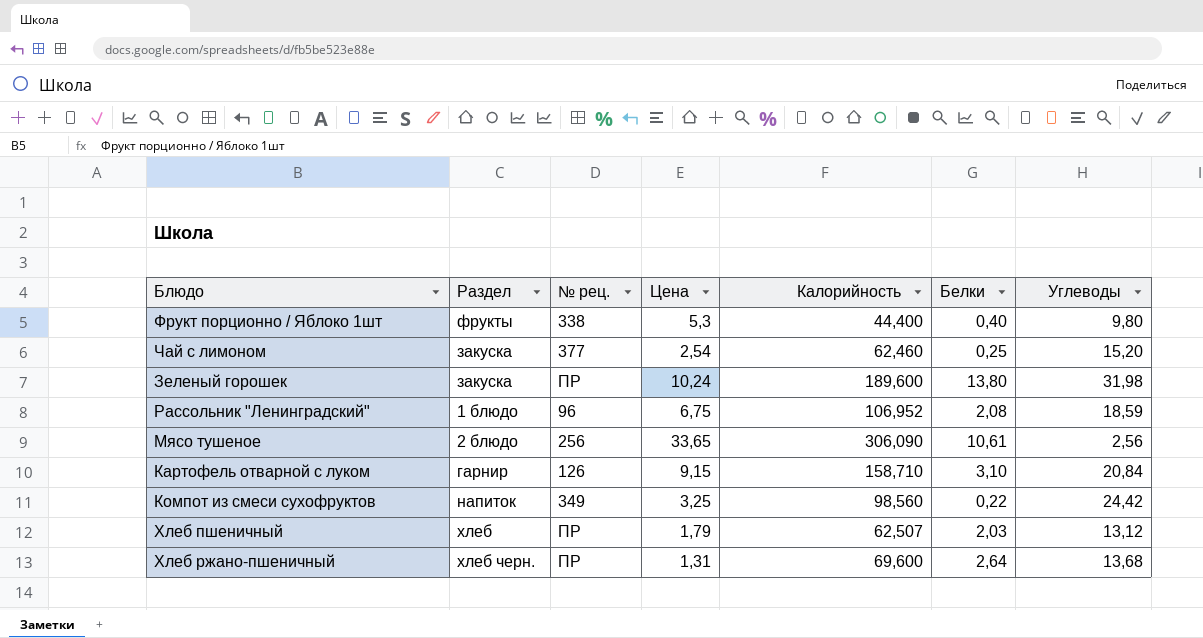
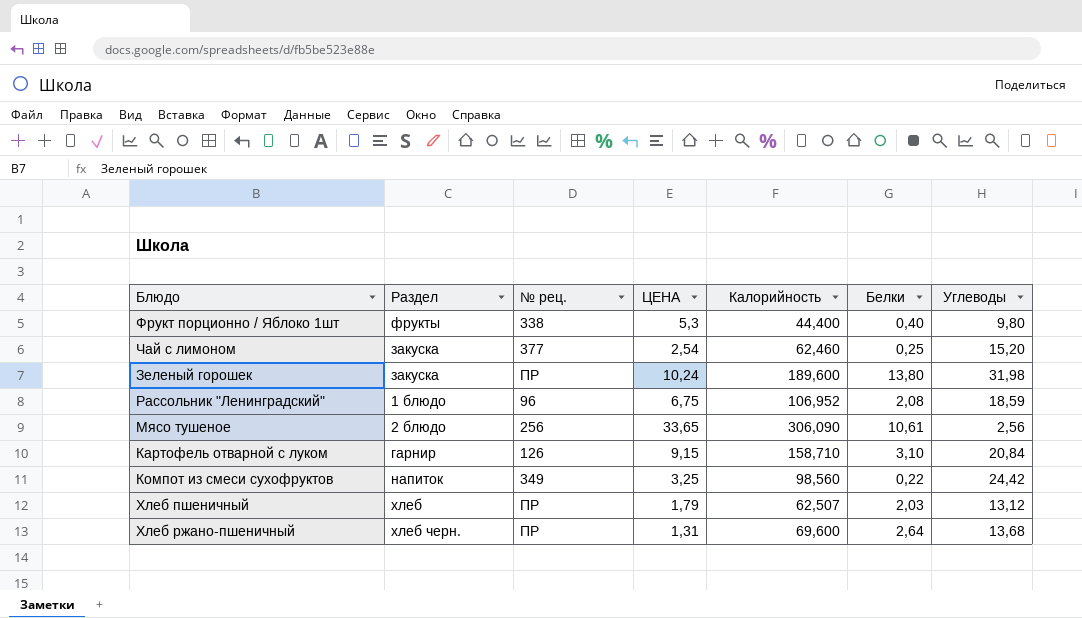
column name: Цена -> ЦЕНА

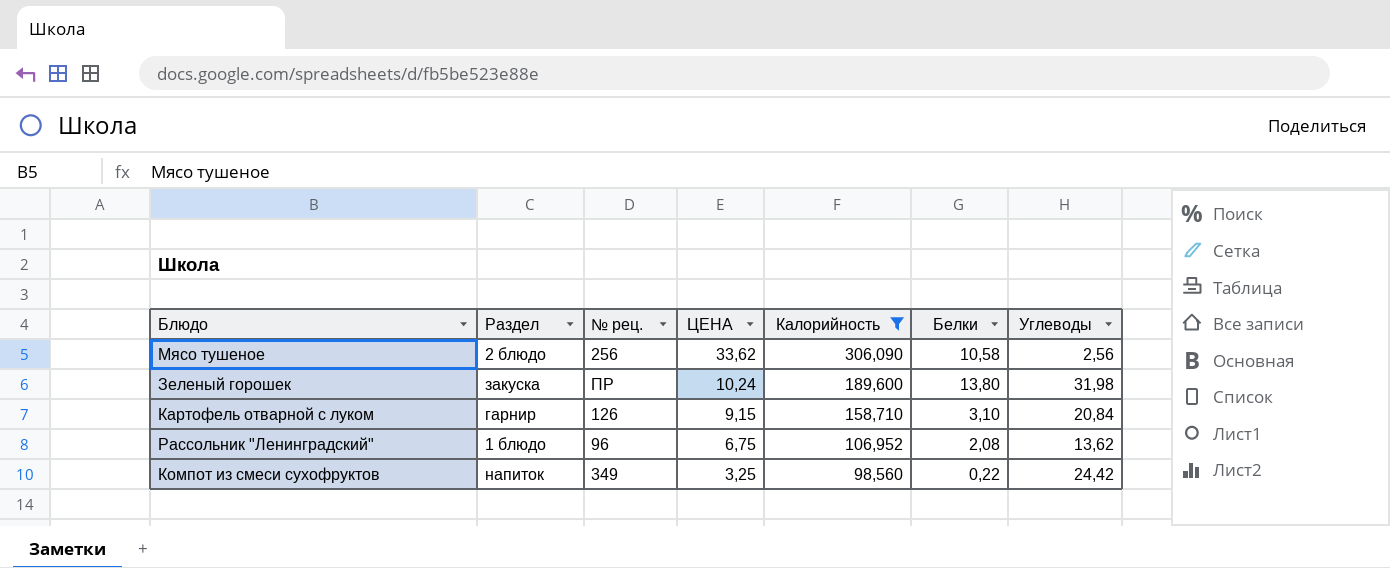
filter: none -> Калорийность >= 98,560
row order: none -> ЦЕНА descending
Мясо тушеное | ЦЕНА: 33,65 -> 33,62
Мясо тушеное | Белки: 10,61 -> 10,58
Рассольник "Ленинградский" | Углеводы: 18,59 -> 13,62

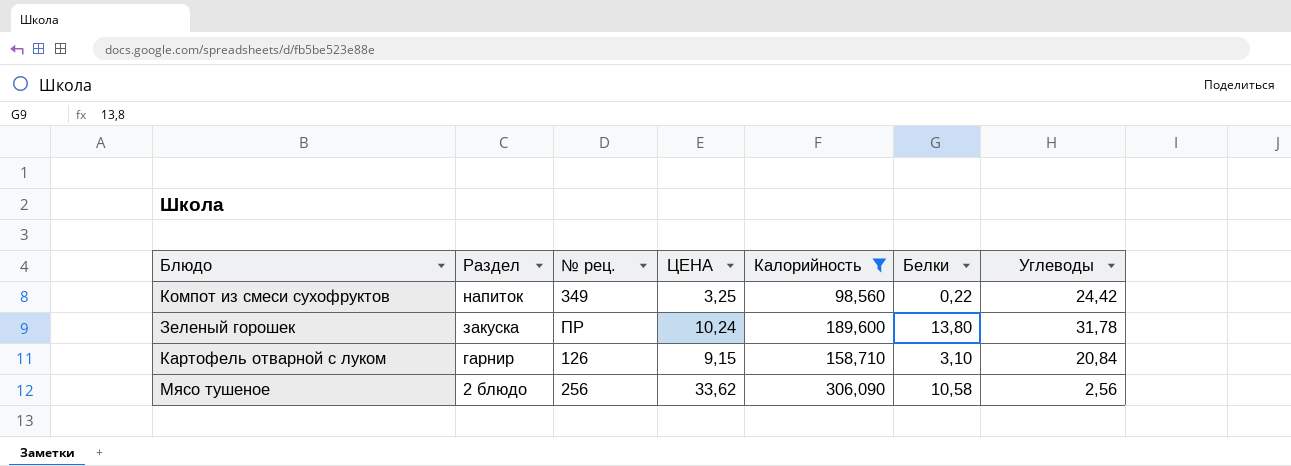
row order: ЦЕНА descending -> Раздел descending
row Рассольник "Ленинградский": 1 блюдо | 96 | 6,75 | 106,952 | 2,08 | 13,62 -> none
Зеленый горошек | Углеводы: 31,98 -> 31,78

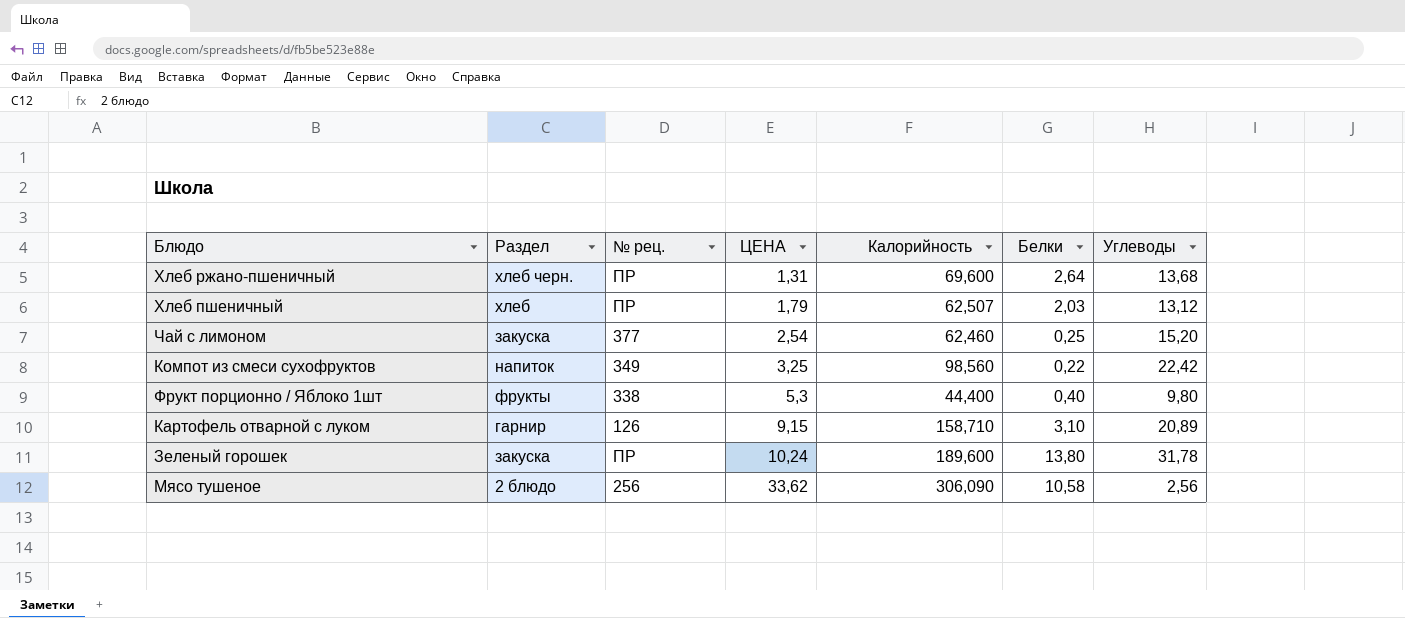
filter: Калорийность >= 98,560 -> none
row order: Раздел descending -> ЦЕНА ascending
Компот из смеси сухофруктов | Углеводы: 24,42 -> 22,42
Картофель отварной с луком | Углеводы: 20,84 -> 20,89

